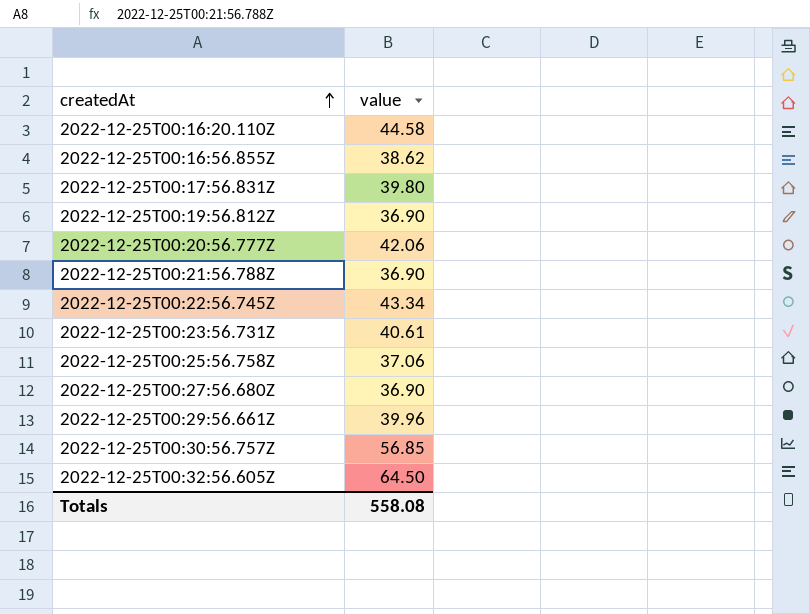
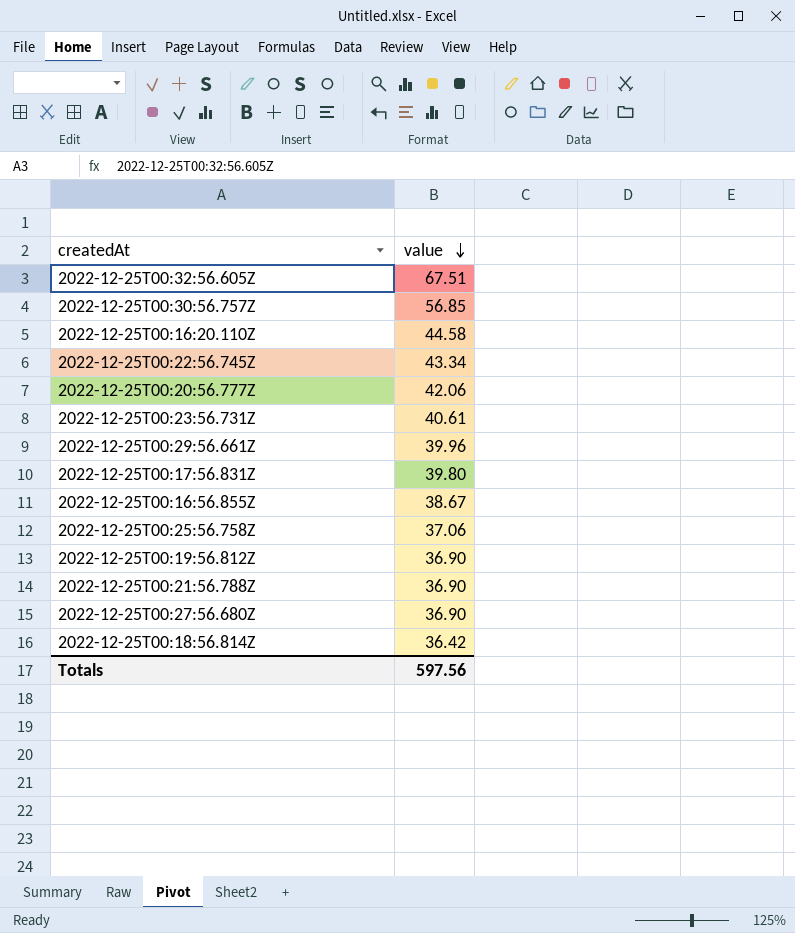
row order: createdAt ascending -> value descending
2022-12-25T00:32:56.605Z | value: 64.50 -> 67.51
2022-12-25T00:16:56.855Z | value: 38.62 -> 38.67
row 2022-12-25T00:18:56.814Z: none -> 36.42
Totals | value: 558.08 -> 597.56

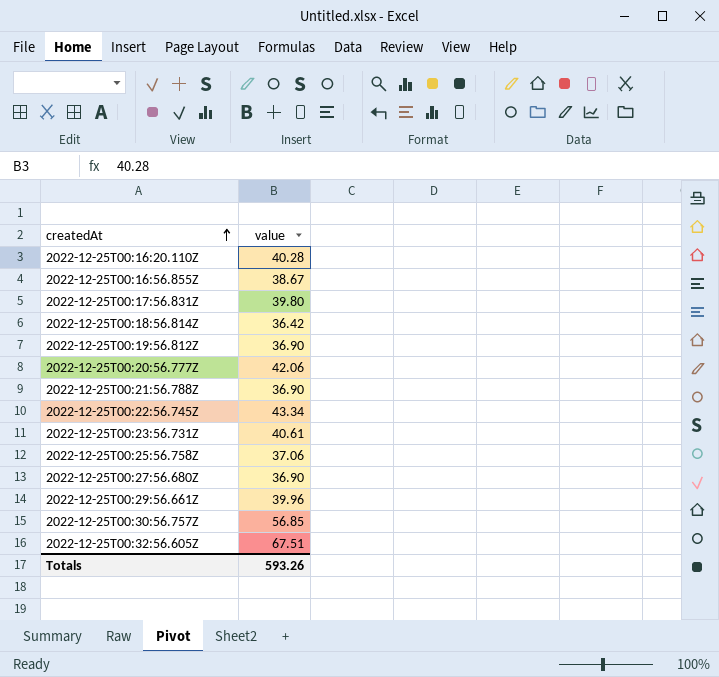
row order: value descending -> createdAt ascending
2022-12-25T00:16:20.110Z | value: 44.58 -> 40.28
Totals | value: 597.56 -> 593.26

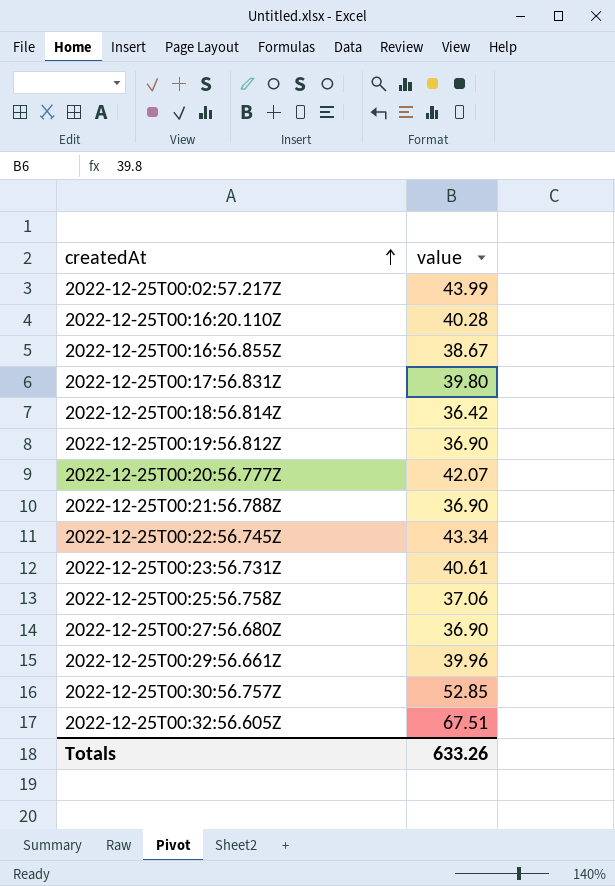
row 2022-12-25T00:02:57.217Z: none -> 43.99
2022-12-25T00:20:56.777Z | value: 42.06 -> 42.07
2022-12-25T00:30:56.757Z | value: 56.85 -> 52.85
Totals | value: 593.26 -> 633.26

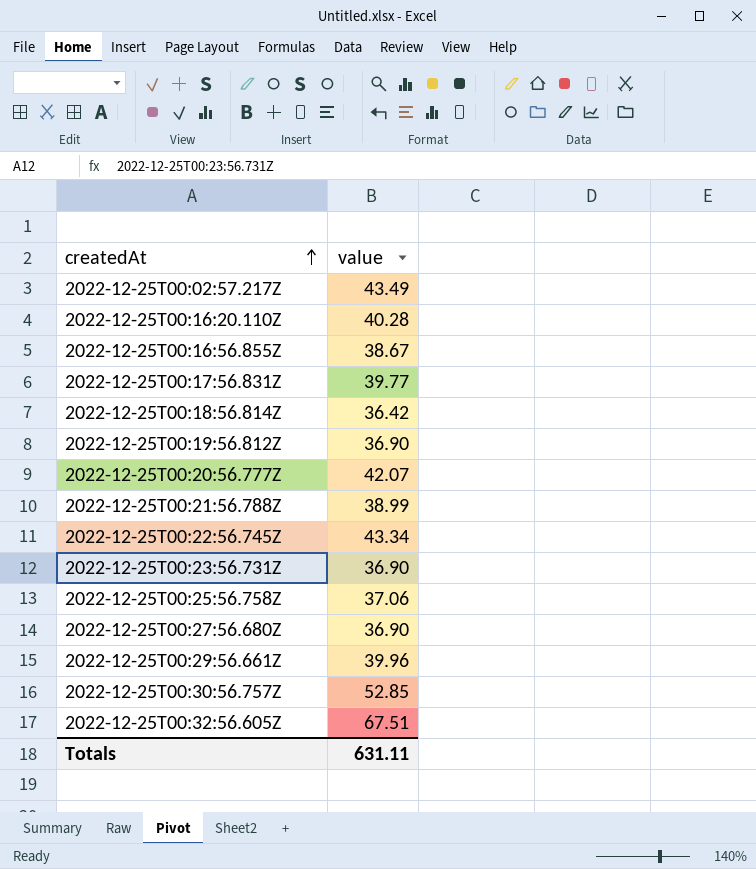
2022-12-25T00:02:57.217Z | value: 43.99 -> 43.49
2022-12-25T00:17:56.831Z | value: 39.80 -> 39.77
2022-12-25T00:21:56.788Z | value: 36.90 -> 38.99
2022-12-25T00:23:56.731Z | value: 40.61 -> 36.90
Totals | value: 633.26 -> 631.11

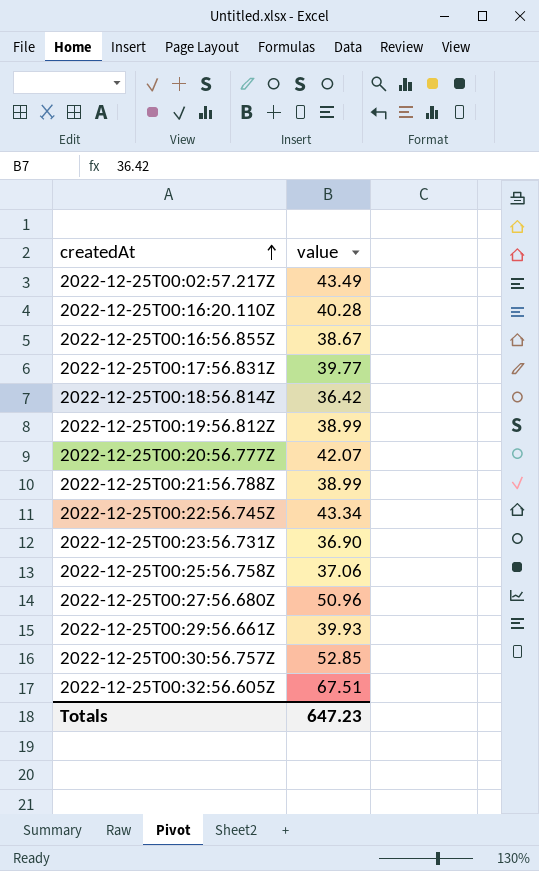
2022-12-25T00:19:56.812Z | value: 36.90 -> 38.99
2022-12-25T00:27:56.680Z | value: 36.90 -> 50.96
2022-12-25T00:29:56.661Z | value: 39.96 -> 39.93
Totals | value: 631.11 -> 647.23

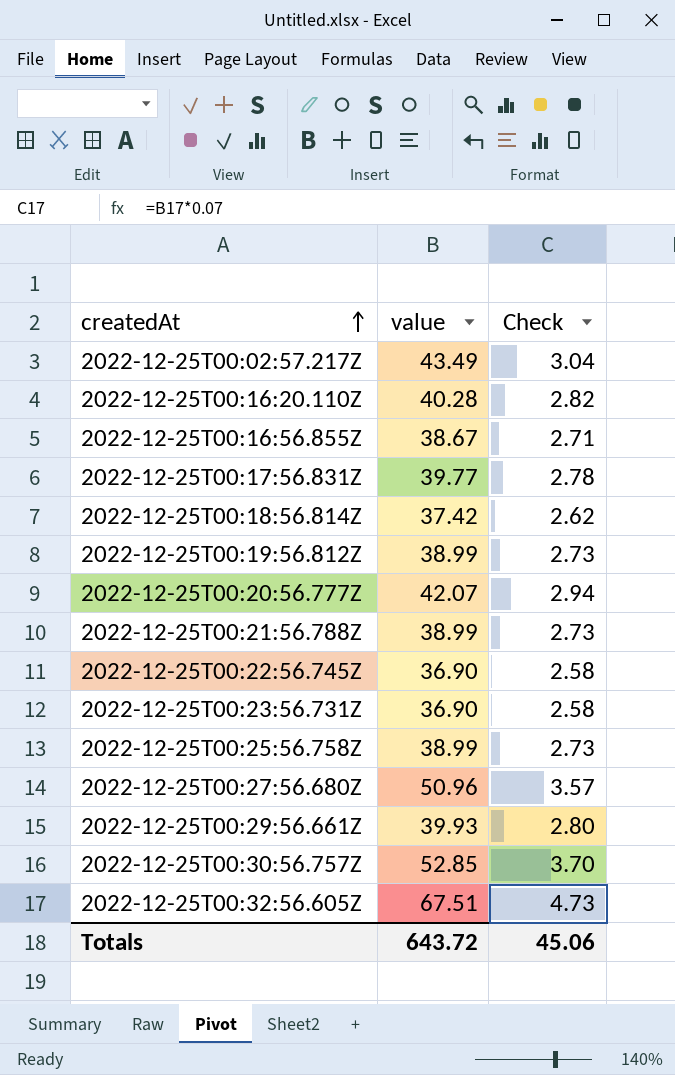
column Check | formula: none -> [value] * 0.07
2022-12-25T00:18:56.814Z | value: 36.42 -> 37.42
2022-12-25T00:22:56.745Z | value: 43.34 -> 36.90
2022-12-25T00:25:56.758Z | value: 37.06 -> 38.99
Totals | value: 647.23 -> 643.72

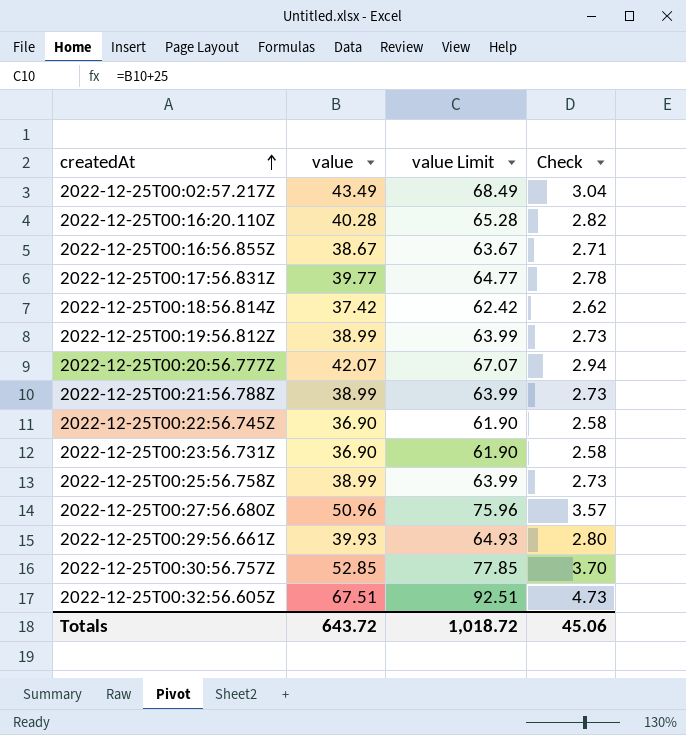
column value Limit | formula: none -> [value] + 25

